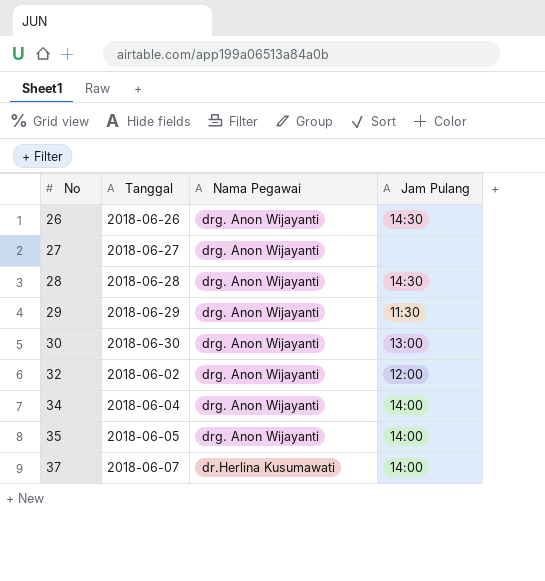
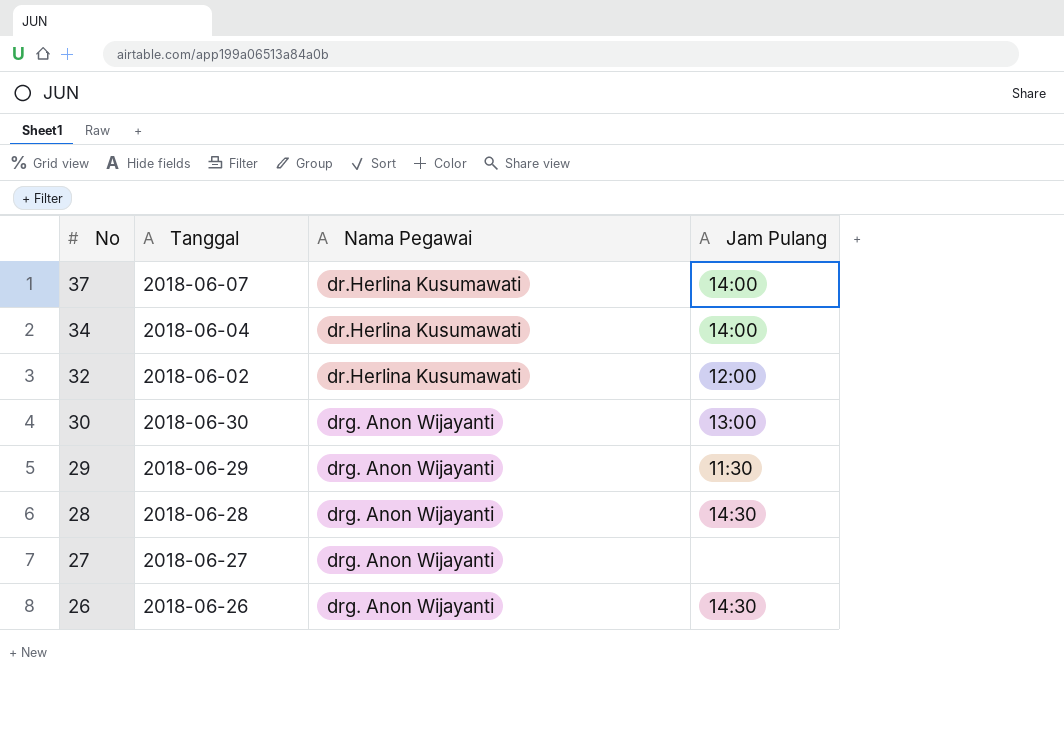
row order: No ascending -> No descending
row 35: 2018-06-05 | drg. Anon Wijayanti | 14:00 -> none
34 | Nama Pegawai: drg. Anon Wijayanti -> dr.Herlina Kusumawati
32 | Nama Pegawai: drg. Anon Wijayanti -> dr.Herlina Kusumawati

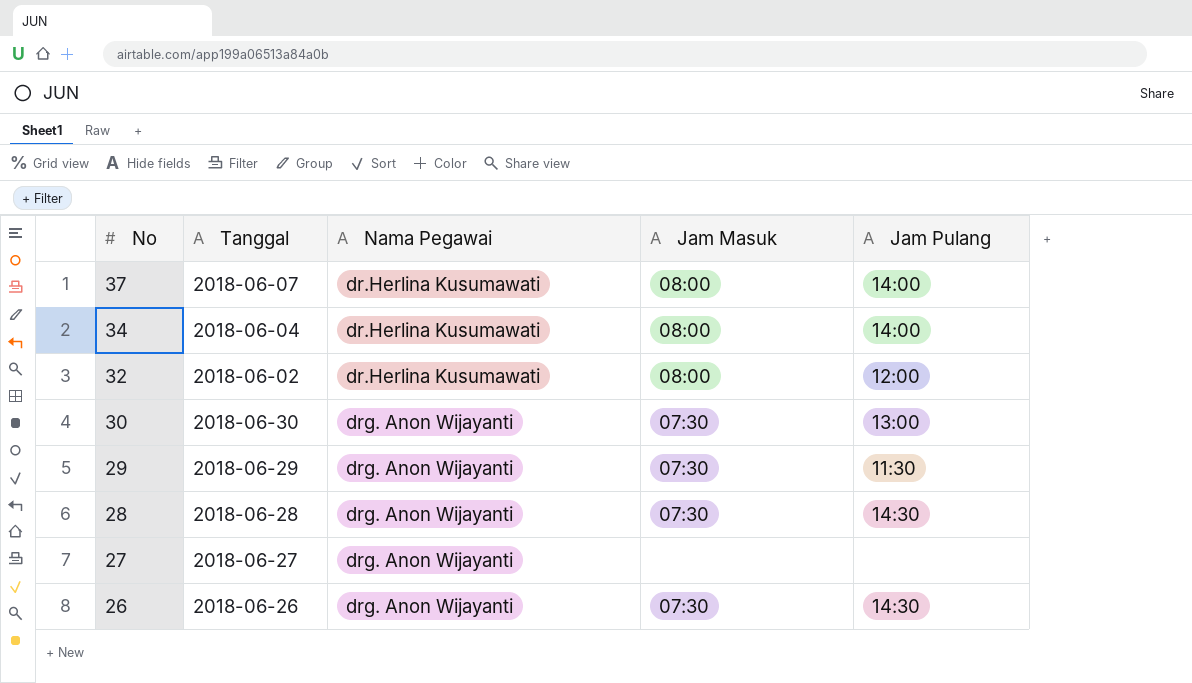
column Jam Masuk | position: none -> 4

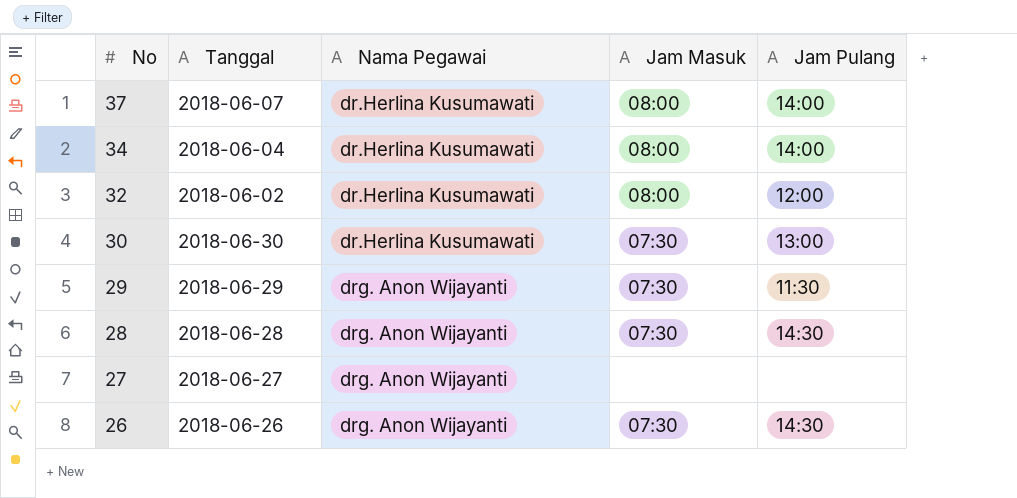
30 | Nama Pegawai: drg. Anon Wijayanti -> dr.Herlina Kusumawati

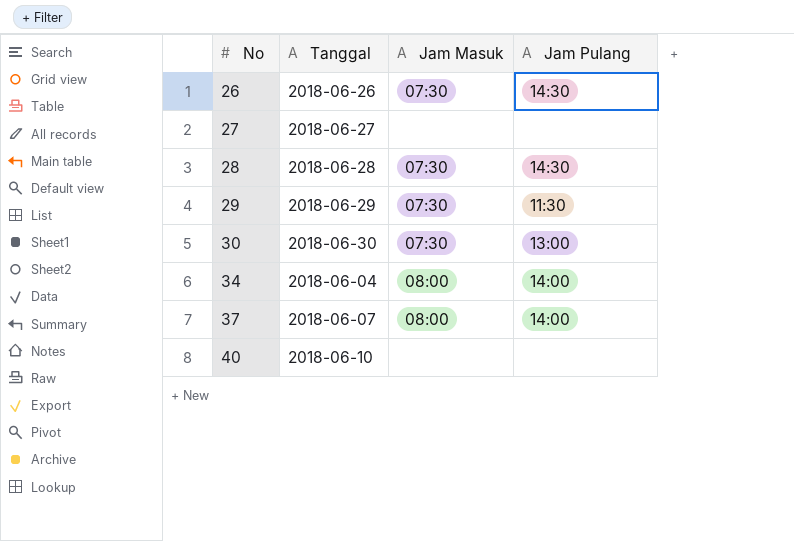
row order: No descending -> No ascending
column Nama Pegawai | position: 3 -> none
row 32: 2018-06-02 | dr.Herlina Kusumawati | 08:00 | 12:00 -> none
row 40: none -> 2018-06-10 | none | none

